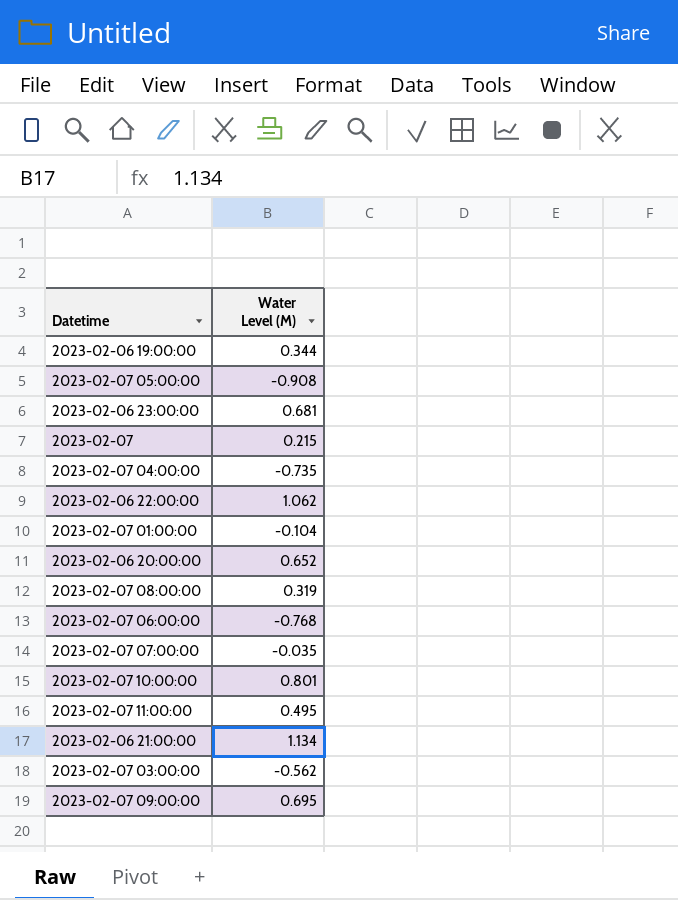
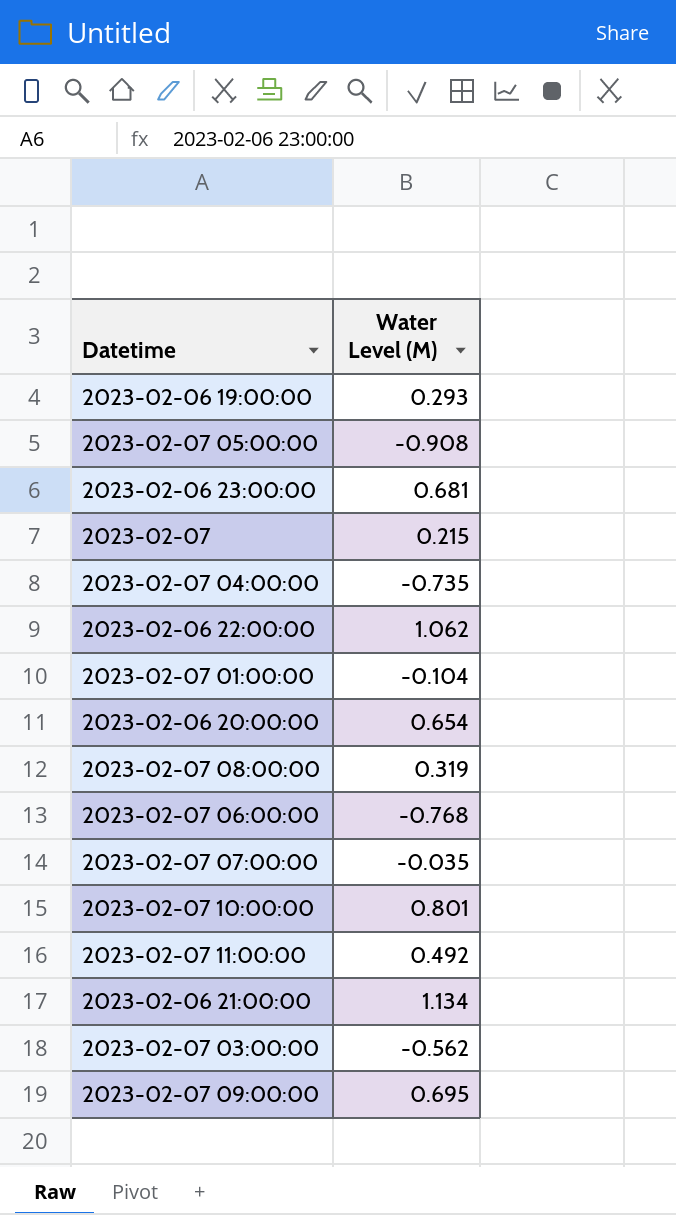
2023-02-06 19:00:00 | Water Level (M): 0.344 -> 0.293
2023-02-06 20:00:00 | Water Level (M): 0.652 -> 0.654
2023-02-07 11:00:00 | Water Level (M): 0.495 -> 0.492

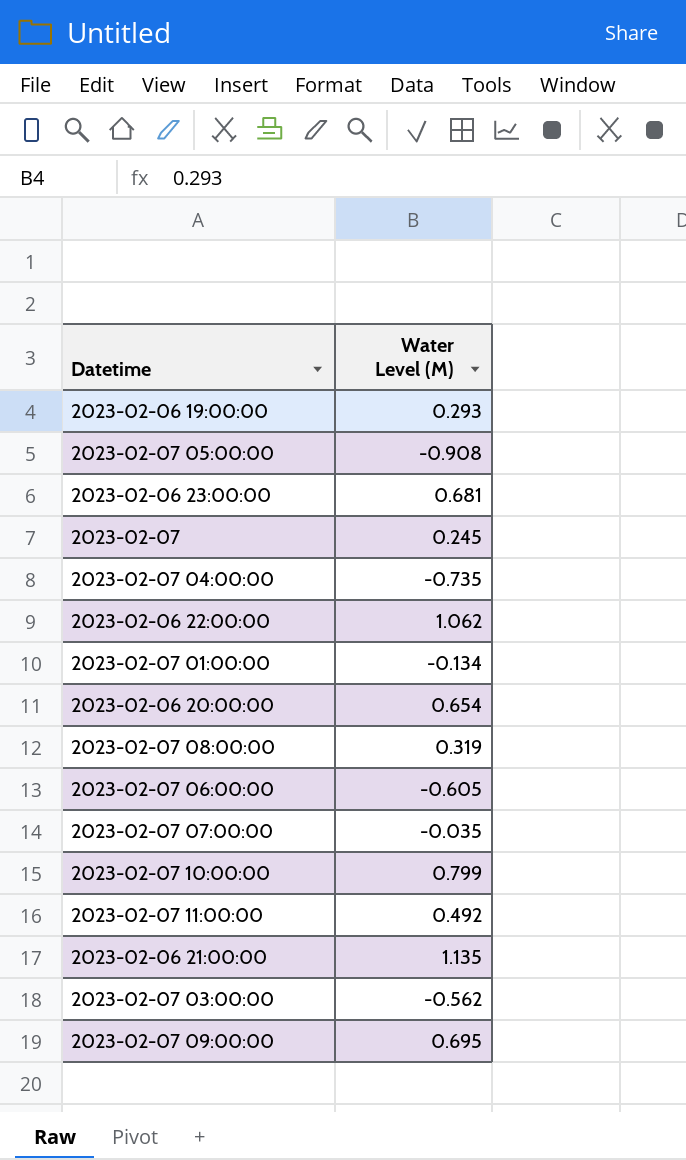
2023-02-07 | Water Level (M): 0.215 -> 0.245
2023-02-07 01:00:00 | Water Level (M): -0.104 -> -0.134
2023-02-07 06:00:00 | Water Level (M): -0.768 -> -0.605
2023-02-07 10:00:00 | Water Level (M): 0.801 -> 0.799
2023-02-06 21:00:00 | Water Level (M): 1.134 -> 1.135

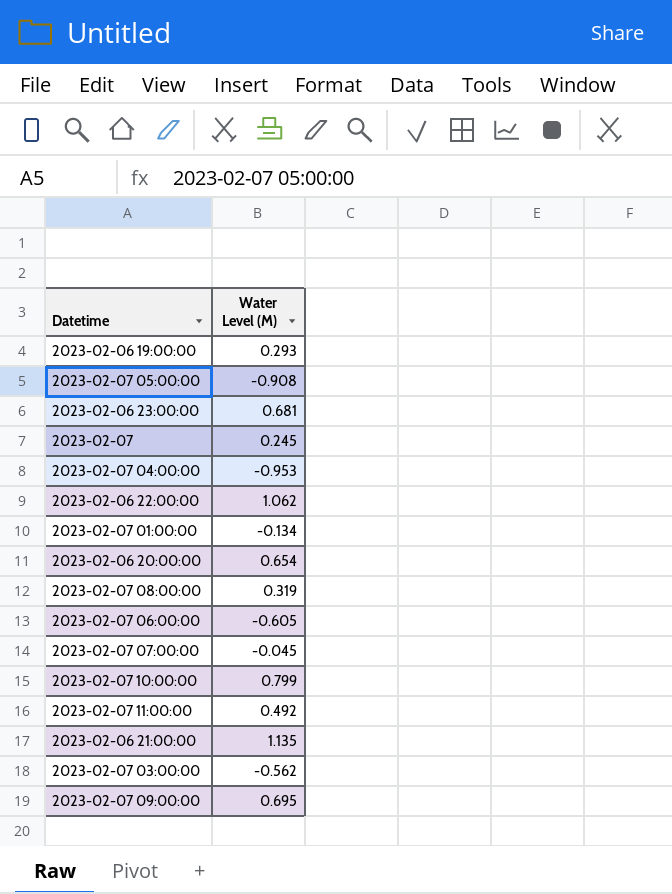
2023-02-07 04:00:00 | Water Level (M): -0.735 -> -0.953
2023-02-07 07:00:00 | Water Level (M): -0.035 -> -0.045

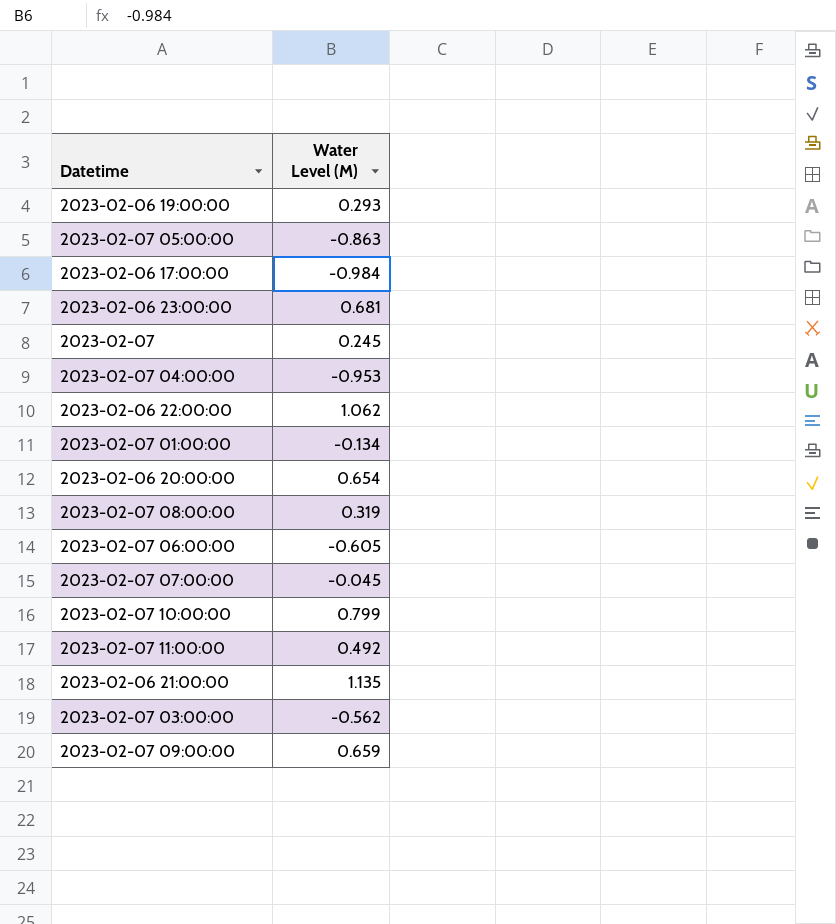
2023-02-07 05:00:00 | Water Level (M): -0.908 -> -0.863
row 2023-02-06 17:00:00: none -> -0.984
2023-02-07 09:00:00 | Water Level (M): 0.695 -> 0.659

